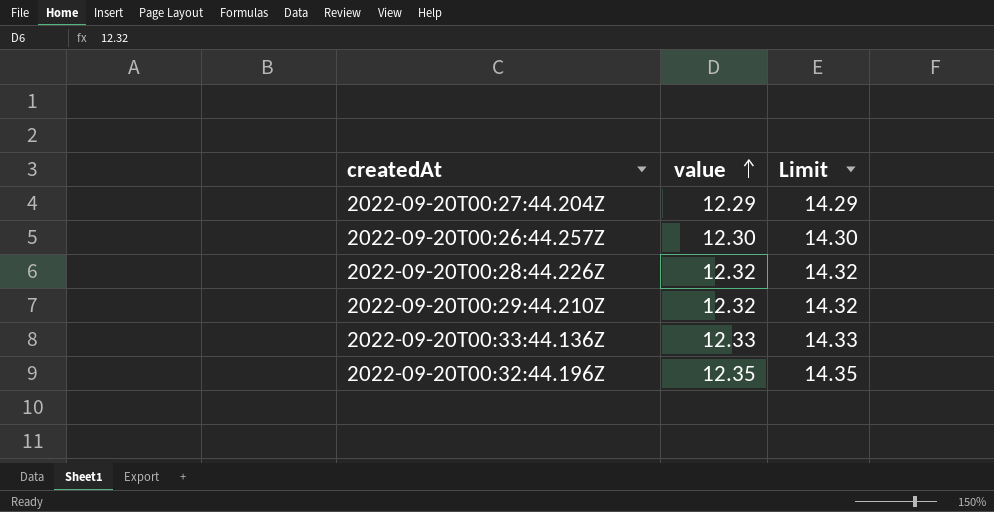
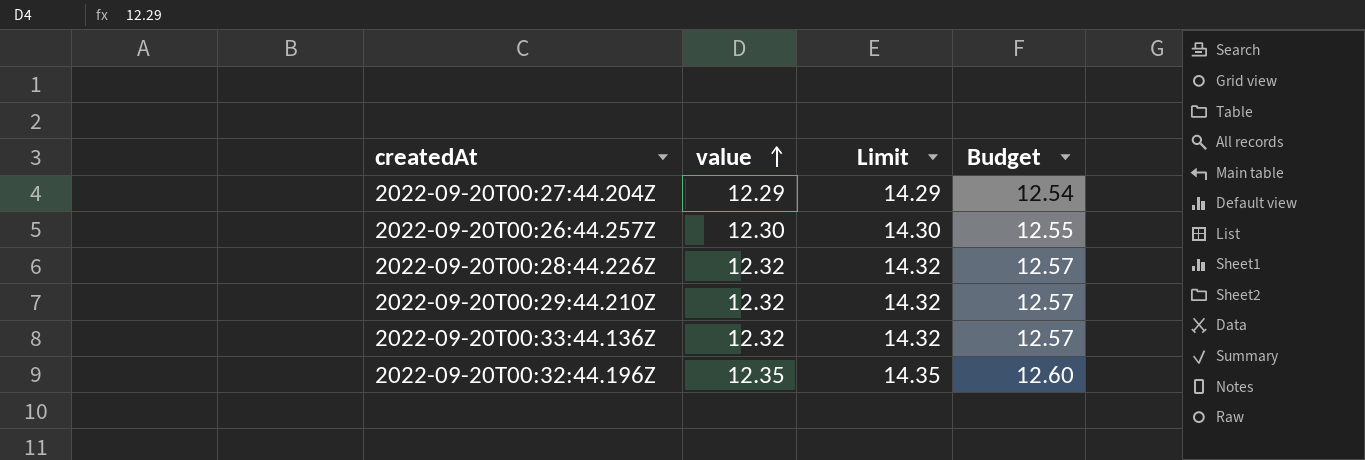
column Budget | formula: none -> [value] * 1.02
2022-09-20T00:33:44.136Z | value: 12.33 -> 12.32
2022-09-20T00:33:44.136Z | Limit: 14.33 -> 14.32

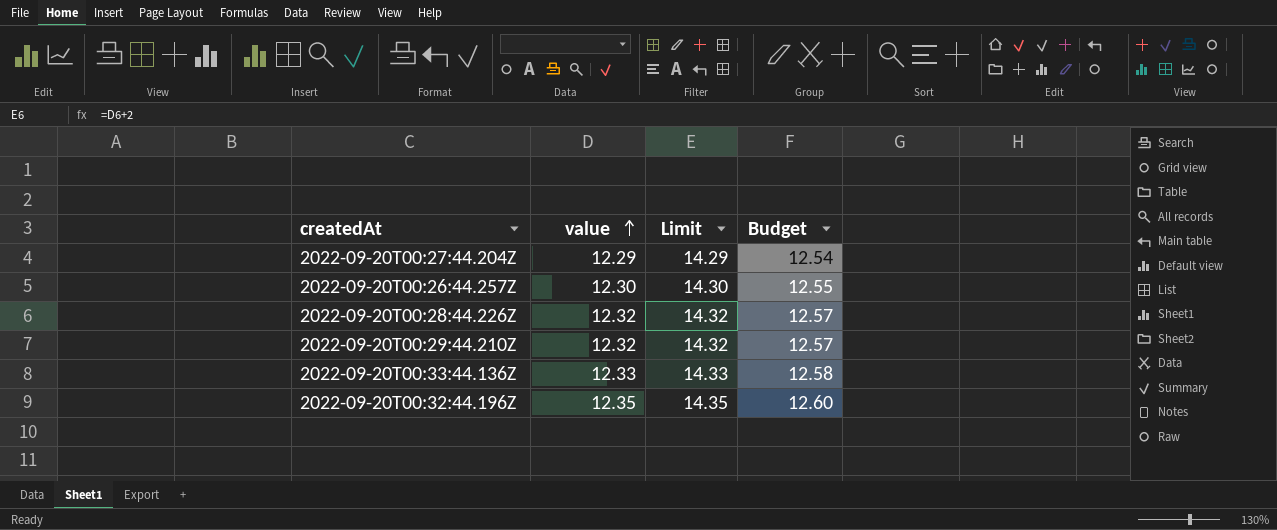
2022-09-20T00:33:44.136Z | value: 12.32 -> 12.33
2022-09-20T00:33:44.136Z | Limit: 14.32 -> 14.33
2022-09-20T00:33:44.136Z | Budget: 12.57 -> 12.58

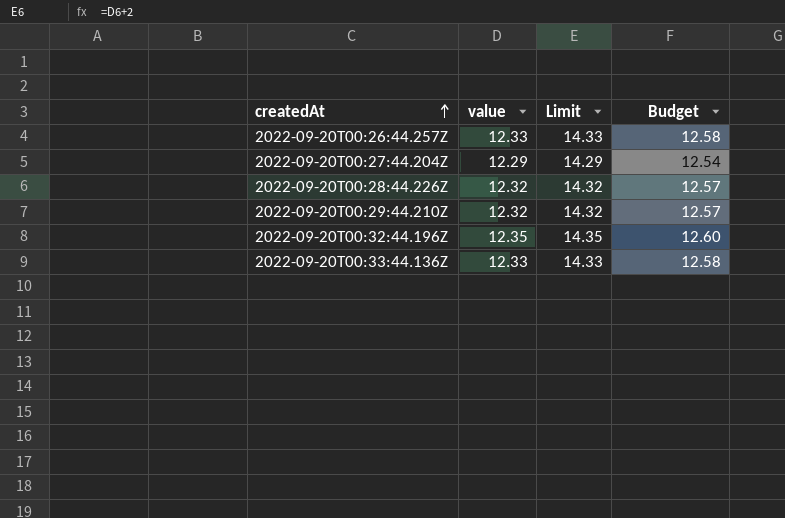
row order: value ascending -> createdAt ascending
2022-09-20T00:26:44.257Z | value: 12.30 -> 12.33
2022-09-20T00:26:44.257Z | Limit: 14.30 -> 14.33
2022-09-20T00:26:44.257Z | Budget: 12.55 -> 12.58

